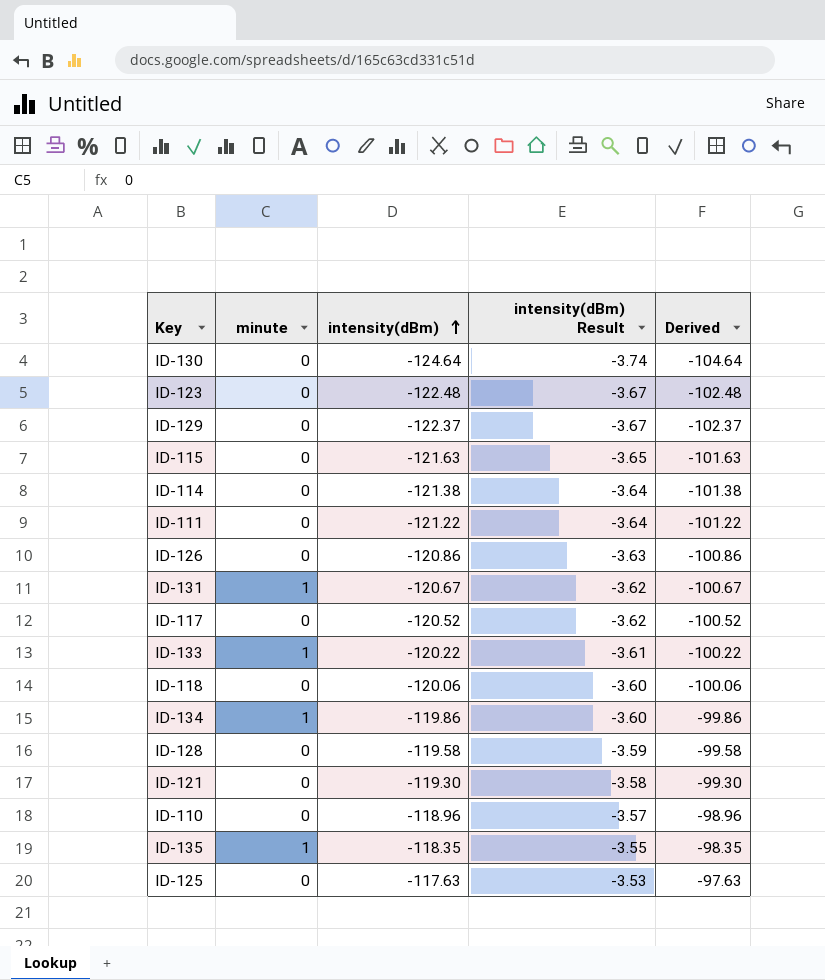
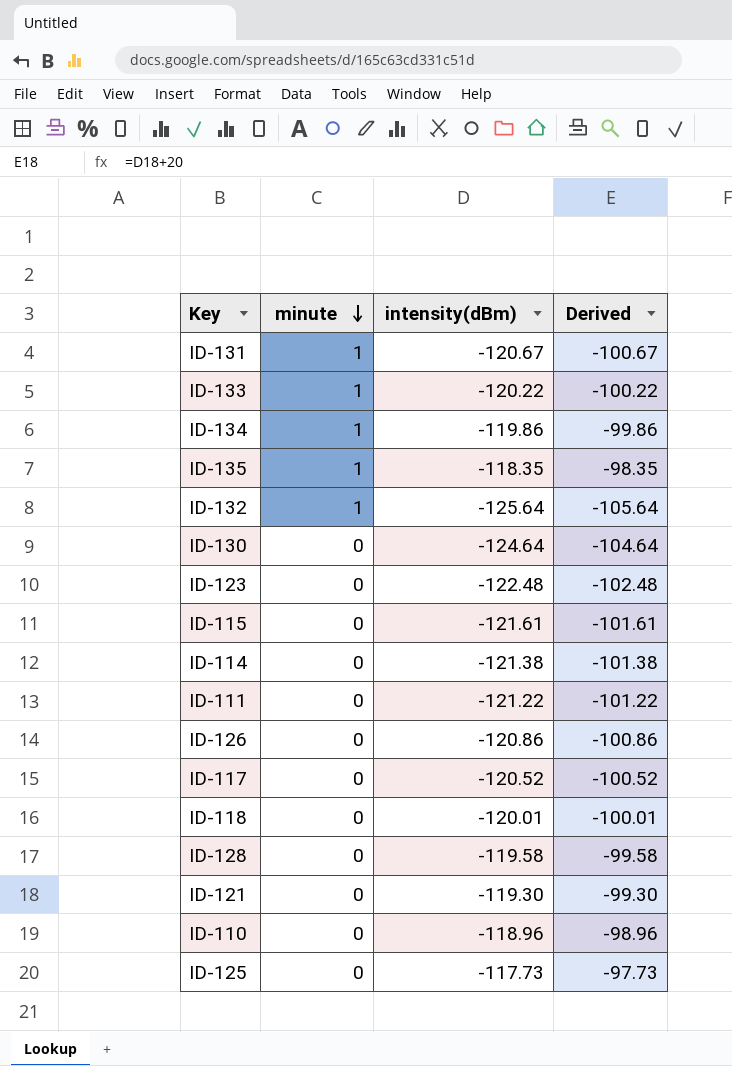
row order: intensity(dBm) ascending -> minute descending
column intensity(dBm) Result | formula: [intensity(dBm)] * 0.03 -> none
row ID-129: 0 | -122.37 | -3.67 | -102.37 -> none
row ID-132: none -> 1 | -125.64 | -105.64
ID-115 | intensity(dBm): -121.63 -> -121.61
ID-115 | Derived: -101.63 -> -101.61
ID-118 | intensity(dBm): -120.06 -> -120.01
ID-118 | Derived: -100.06 -> -100.01
ID-125 | intensity(dBm): -117.63 -> -117.73
ID-125 | Derived: -97.63 -> -97.73

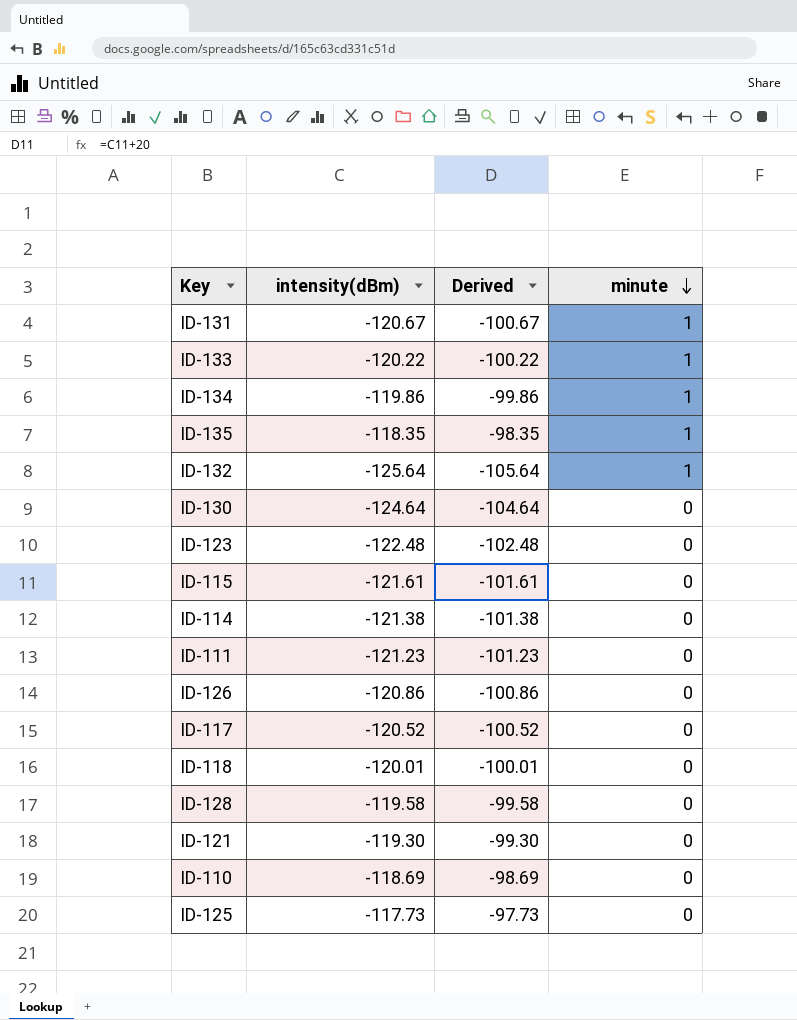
column minute | position: 2 -> 4
ID-111 | intensity(dBm): -121.22 -> -121.23
ID-111 | Derived: -101.22 -> -101.23
ID-110 | intensity(dBm): -118.96 -> -118.69
ID-110 | Derived: -98.96 -> -98.69

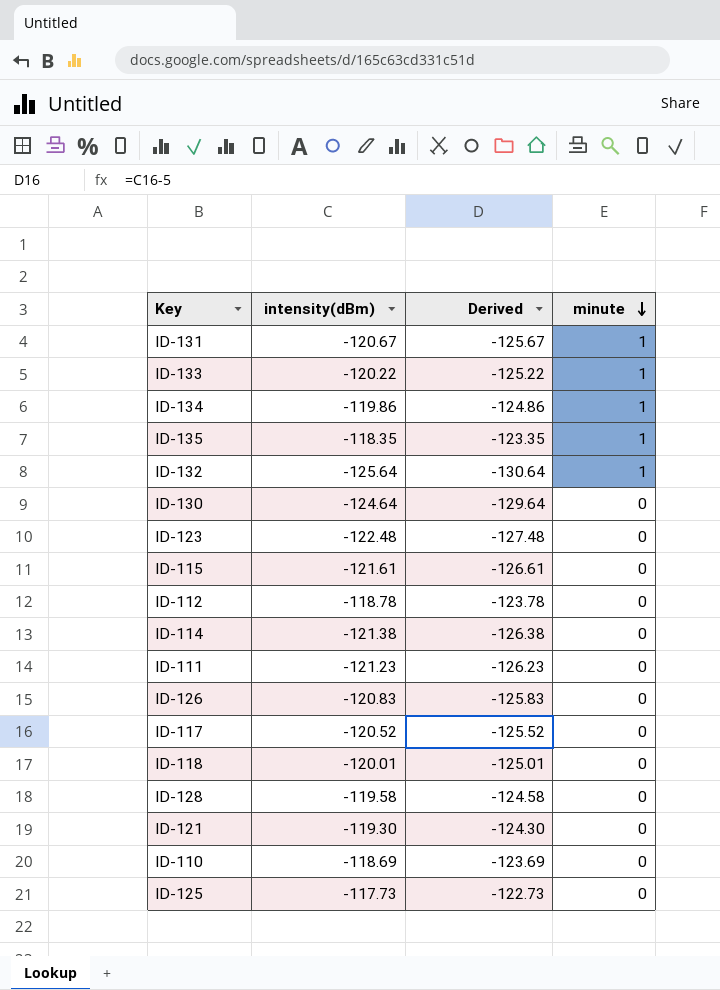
column Derived | formula: [intensity(dBm)] + 20 -> [intensity(dBm)] - 5
row ID-112: none -> -118.78 | -123.78 | 0
ID-126 | intensity(dBm): -120.86 -> -120.83

